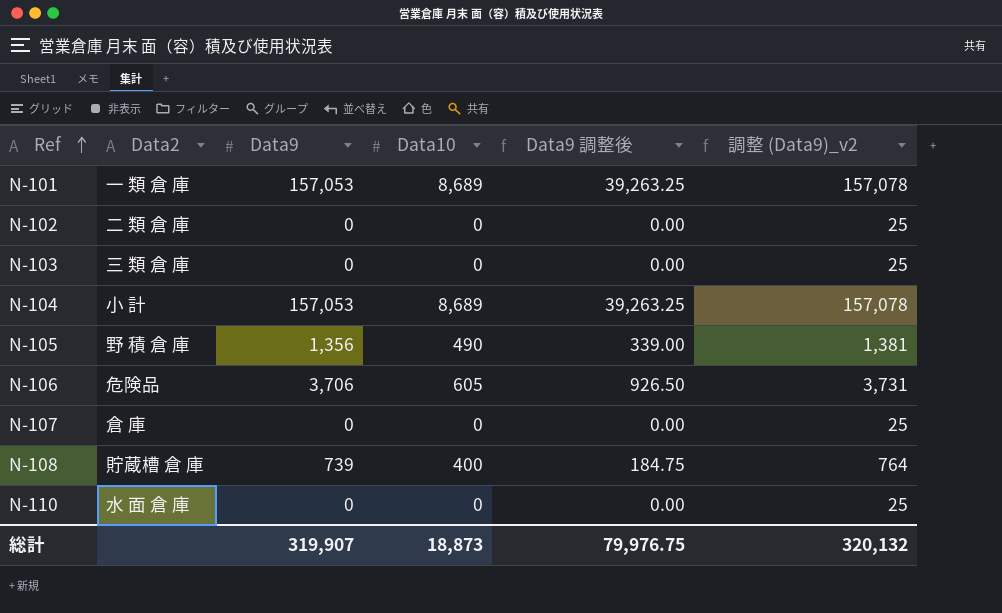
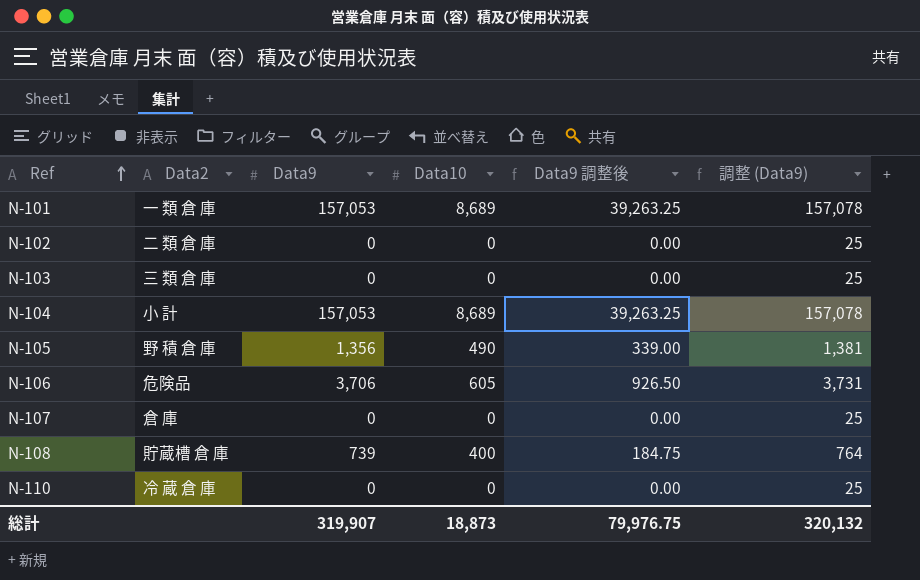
column name: 調整 (Data9)_v2 -> 調整 (Data9)
N-110 | Data2: 水 面 倉 庫 -> 冷 蔵 倉 庫

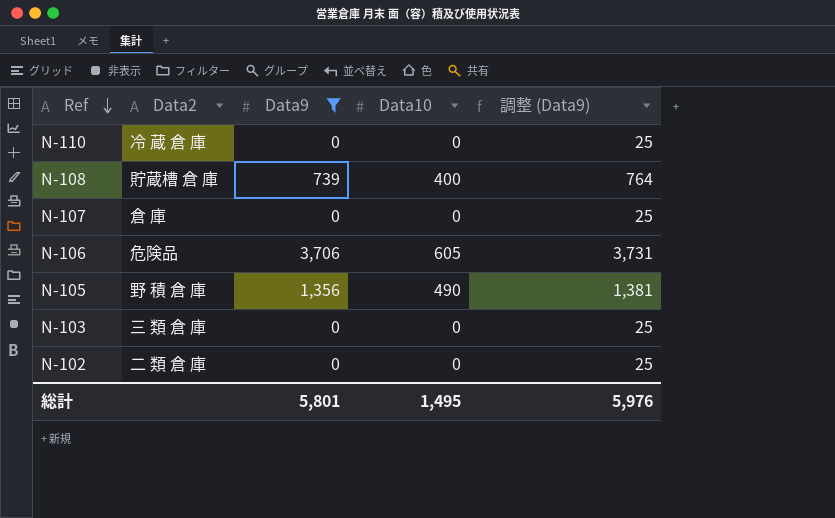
filter: none -> Data9 != 157,053
row order: Ref ascending -> Ref descending
column Data9 調整後 | formula: [Data9] * 0.25 -> none
総計 | Data9: 319,907 -> 5,801
総計 | Data10: 18,873 -> 1,495
総計 | 調整 (Data9): 320,132 -> 5,976

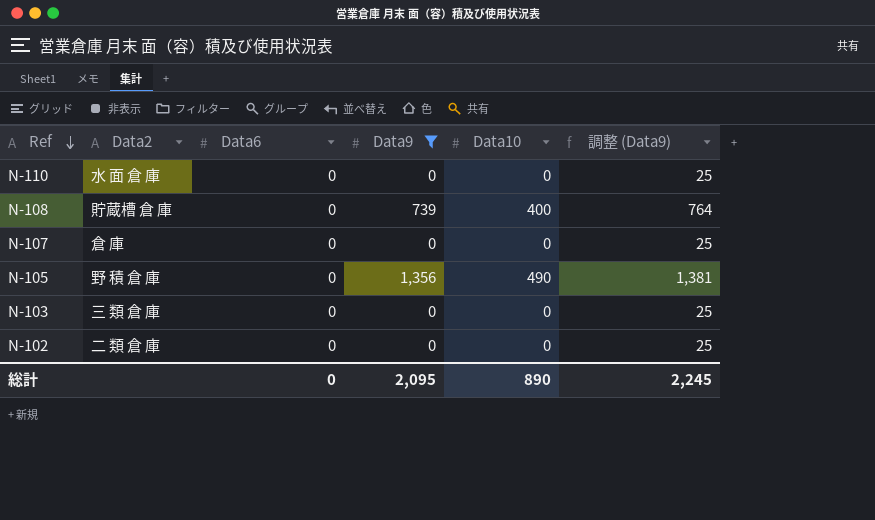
column Data6 | position: none -> 3
row N-106: 危険品 | 3,706 | 605 | 3,731 -> none
N-110 | Data2: 冷 蔵 倉 庫 -> 水 面 倉 庫
総計 | Data9: 5,801 -> 2,095
総計 | Data10: 1,495 -> 890
総計 | 調整 (Data9): 5,976 -> 2,245

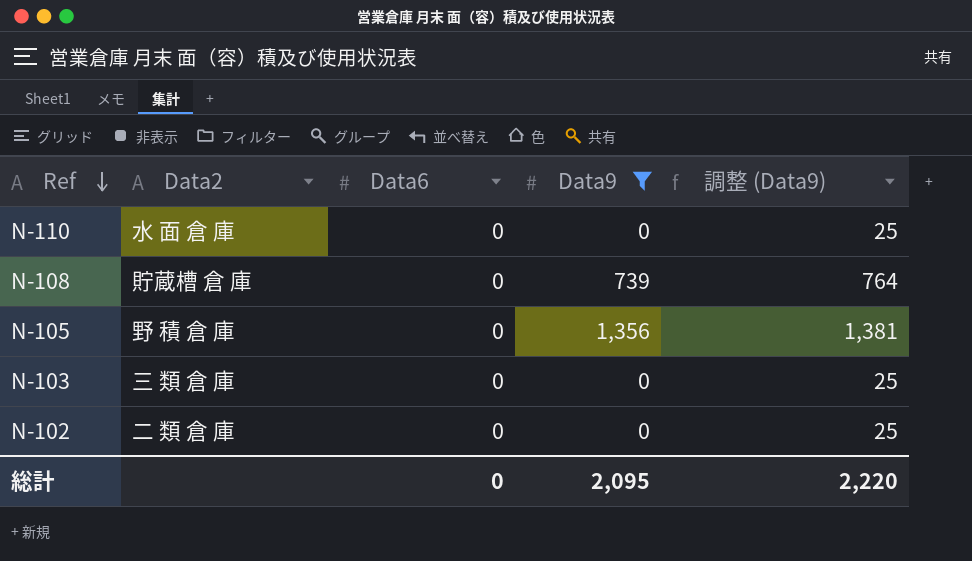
column Data10 | position: 5 -> none
row N-107: 倉 庫 | 0 | 0 | 0 | 25 -> none
総計 | 調整 (Data9): 2,245 -> 2,220

